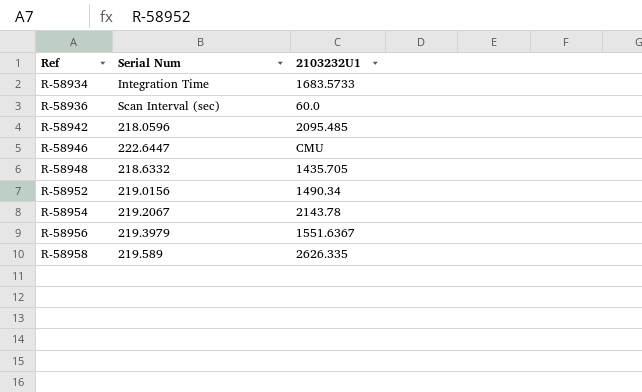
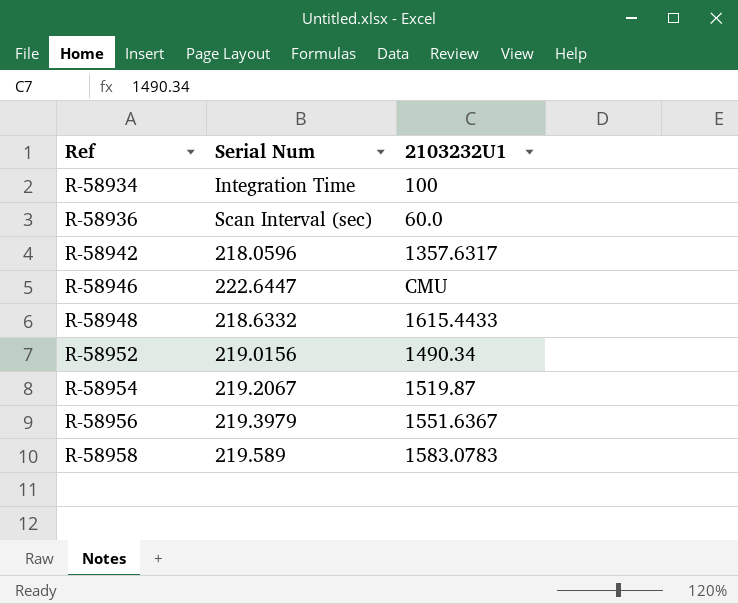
R-58934 | 2103232U1: 1683.5733 -> 100
R-58942 | 2103232U1: 2095.485 -> 1357.6317
R-58948 | 2103232U1: 1435.705 -> 1615.4433
R-58954 | 2103232U1: 2143.78 -> 1519.87
R-58958 | 2103232U1: 2626.335 -> 1583.0783

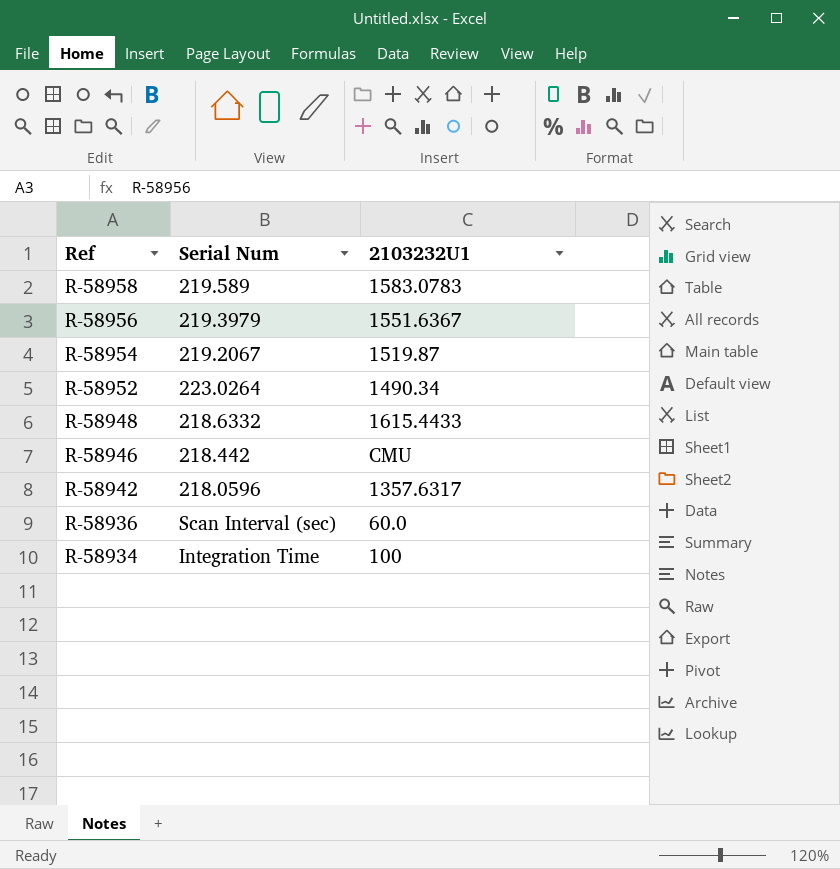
row order: Ref ascending -> Ref descending
R-58952 | Serial Num: 219.0156 -> 223.0264
R-58946 | Serial Num: 222.6447 -> 218.442

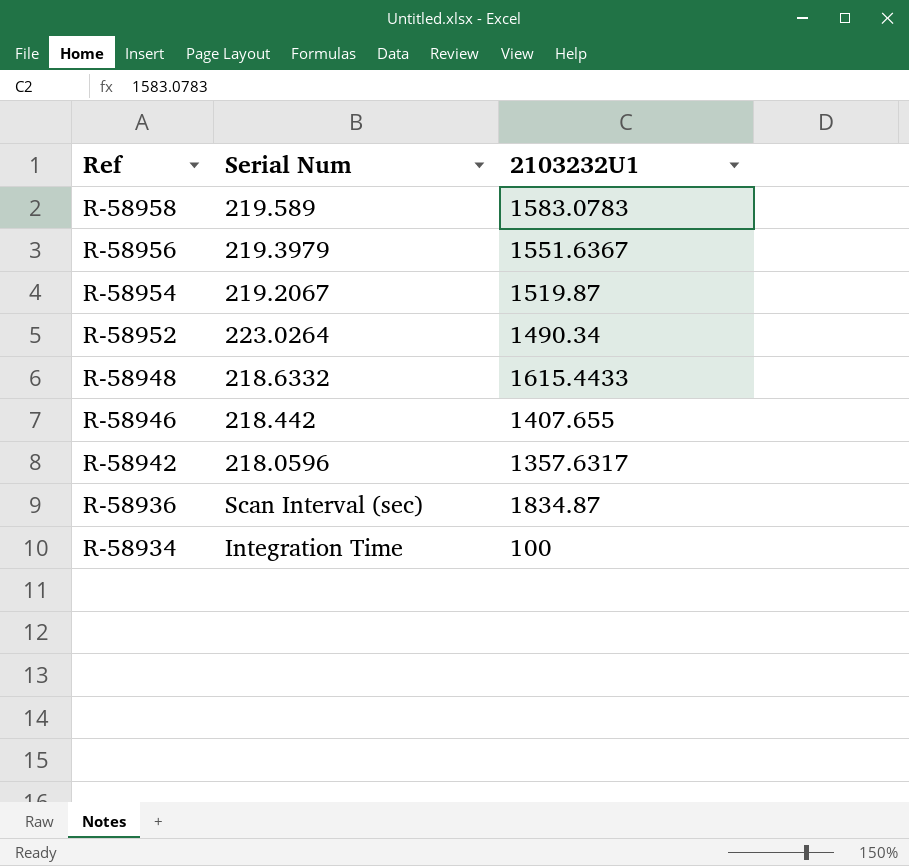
R-58946 | 2103232U1: CMU -> 1407.655
R-58936 | 2103232U1: 60.0 -> 1834.87

